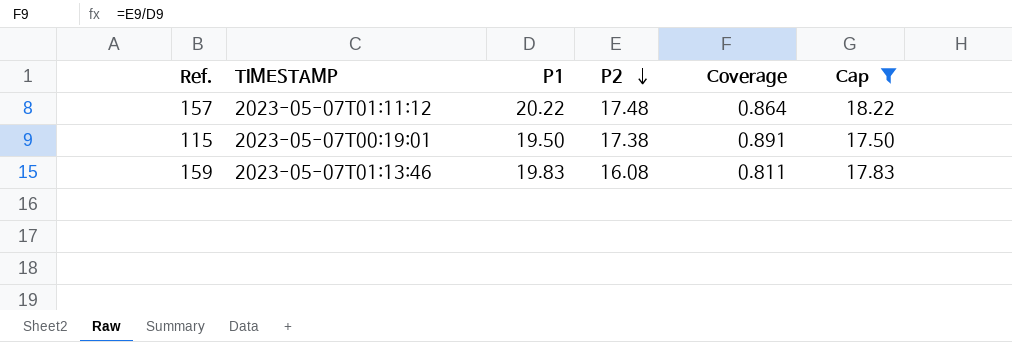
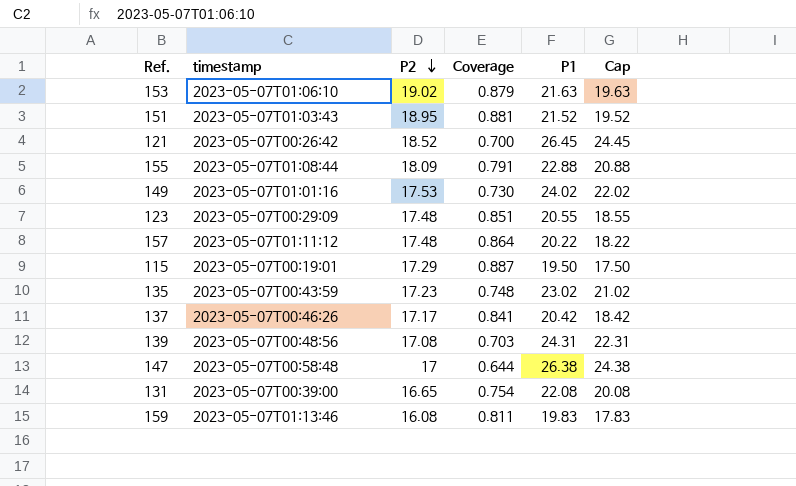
filter: Cap <= 18.22 -> none
column name: TIMESTAMP -> timestamp
column P1 | position: 3 -> 5
115 | P2: 17.38 -> 17.29
115 | Coverage: 0.891 -> 0.887

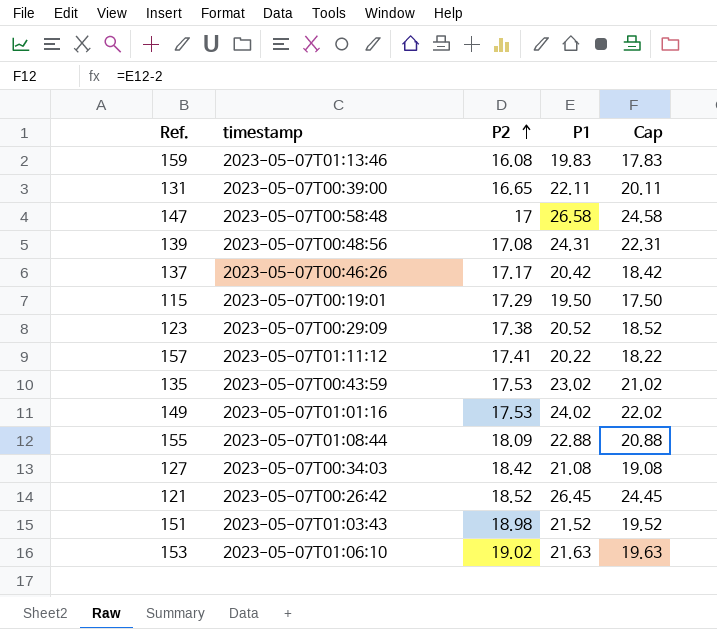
row order: P2 descending -> P2 ascending
column Coverage | formula: [P2] / [P1] -> none
131 | P1: 22.08 -> 22.11
131 | Cap: 20.08 -> 20.11
147 | P1: 26.38 -> 26.58
147 | Cap: 24.38 -> 24.58
123 | P2: 17.48 -> 17.38
123 | P1: 20.55 -> 20.52
123 | Cap: 18.55 -> 18.52
157 | P2: 17.48 -> 17.41
135 | P2: 17.23 -> 17.53
row 127: none -> 2023-05-07T00:34:03 | 18.42 | 21.08 | 19.08
151 | P2: 18.95 -> 18.98

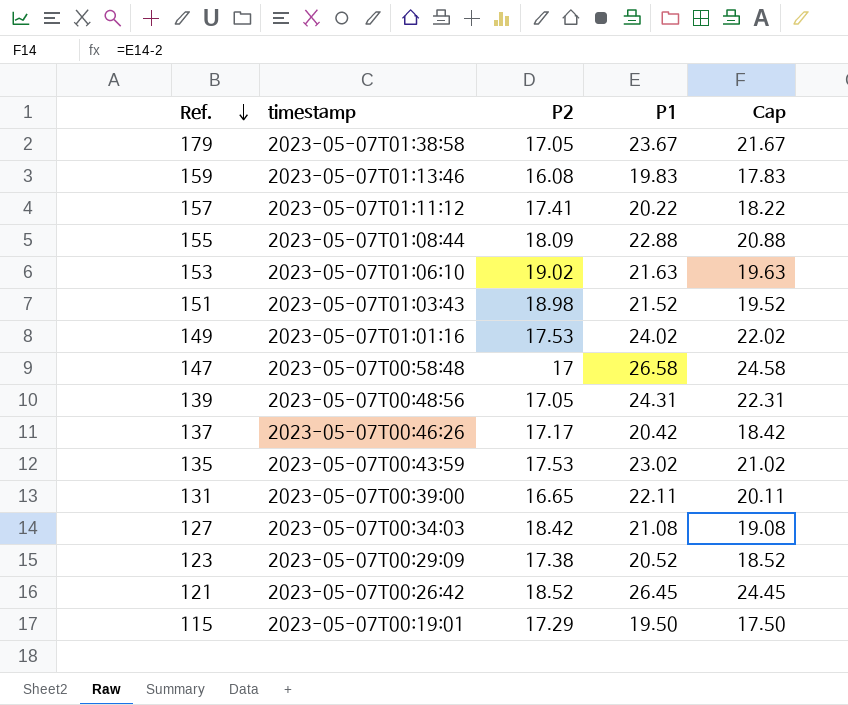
row order: P2 ascending -> Ref. descending
row 179: none -> 2023-05-07T01:38:58 | 17.05 | 23.67 | 21.67
139 | P2: 17.08 -> 17.05

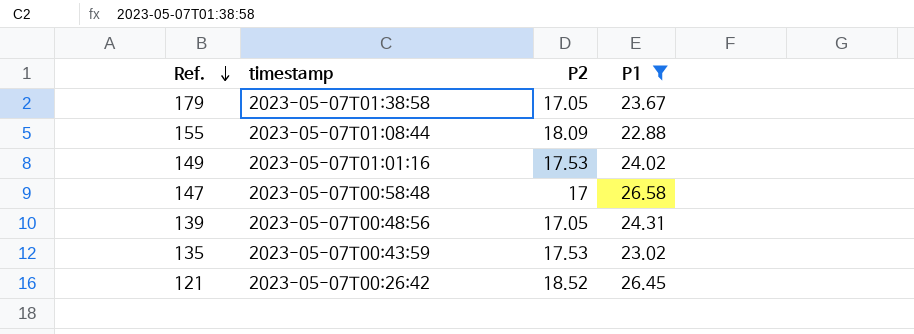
filter: none -> P1 >= 22.88
column Cap | formula: [P1] - 2 -> none

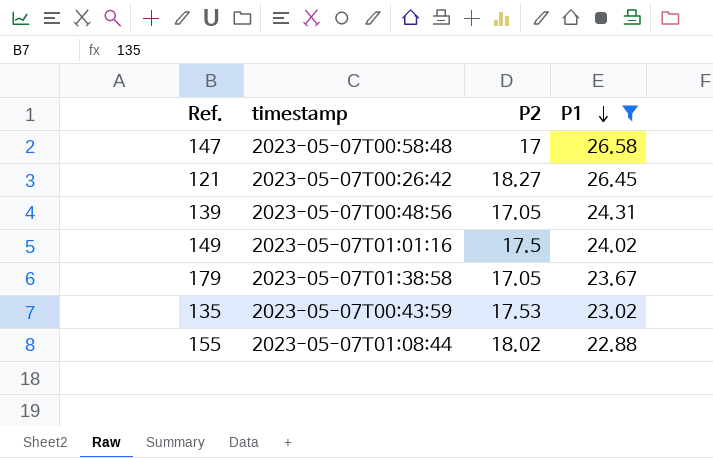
row order: Ref. descending -> P1 descending
121 | P2: 18.52 -> 18.27
149 | P2: 17.53 -> 17.5
155 | P2: 18.09 -> 18.02

